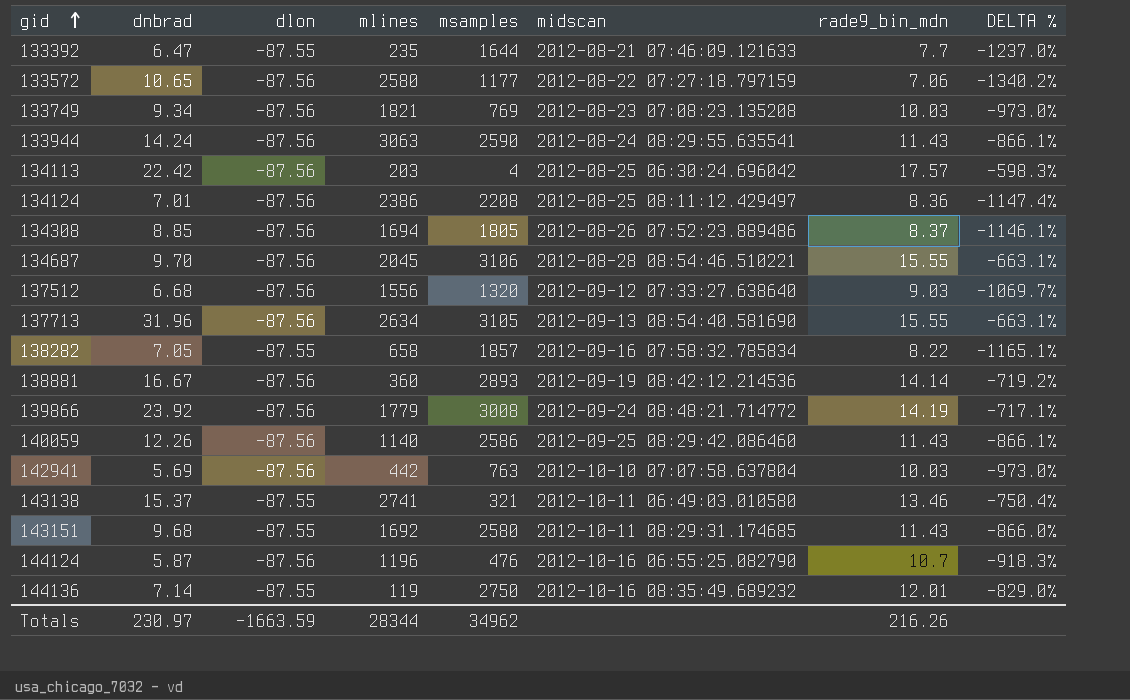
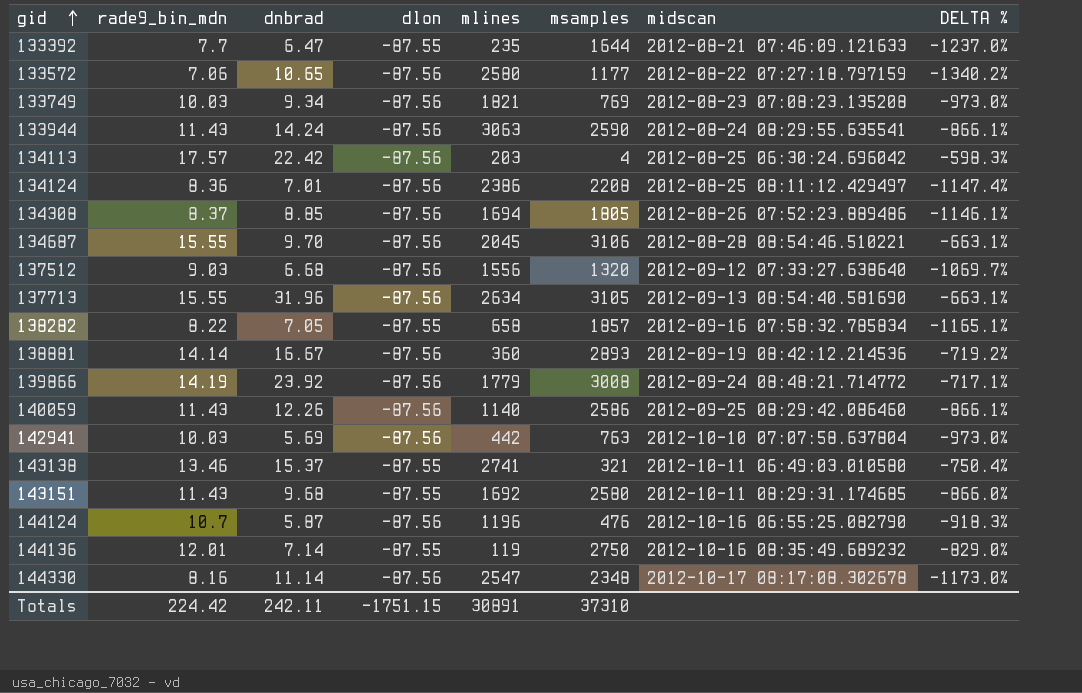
column rade9_bin_mdn | position: 7 -> 2
row 144330: none -> 8.16 | 11.14 | -87.56 | 2547 | 2348 | 2012-10-17 08:17:08.302678 | -1173.0%
Totals | rade9_bin_mdn: 216.26 -> 224.42
Totals | dnbrad: 230.97 -> 242.11
Totals | dlon: -1663.59 -> -1751.15
Totals | mlines: 28344 -> 30891
Totals | msamples: 34962 -> 37310

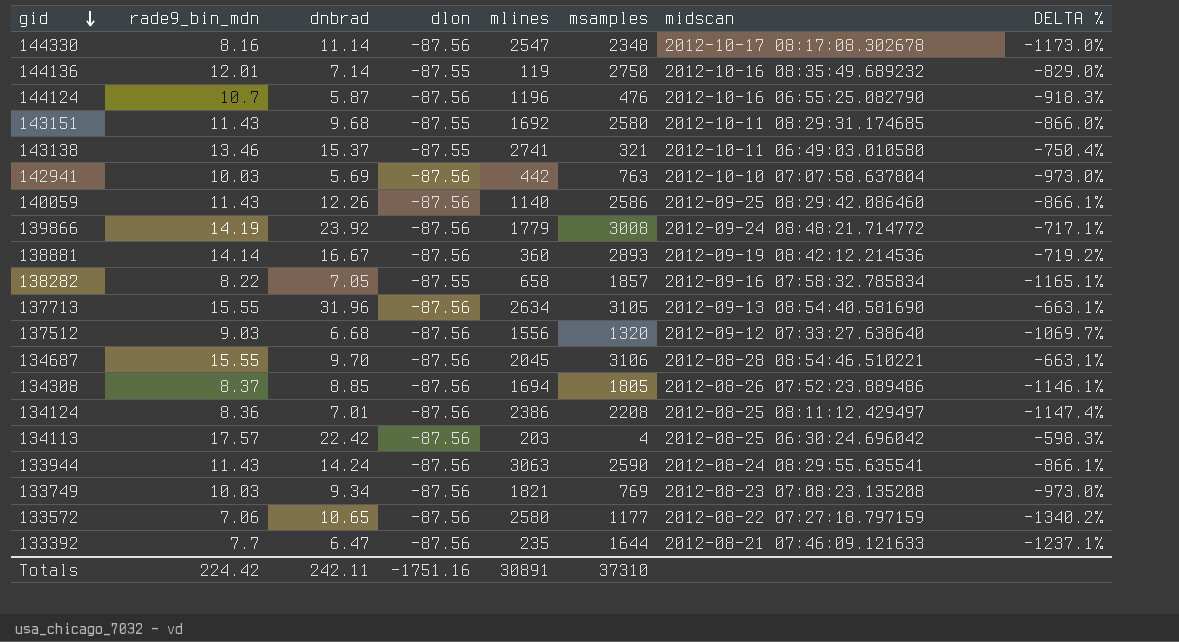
row order: gid ascending -> gid descending
133392 | dlon: -87.55 -> -87.56
133392 | DELTA %: -1237.0% -> -1237.1%
Totals | dlon: -1751.15 -> -1751.16

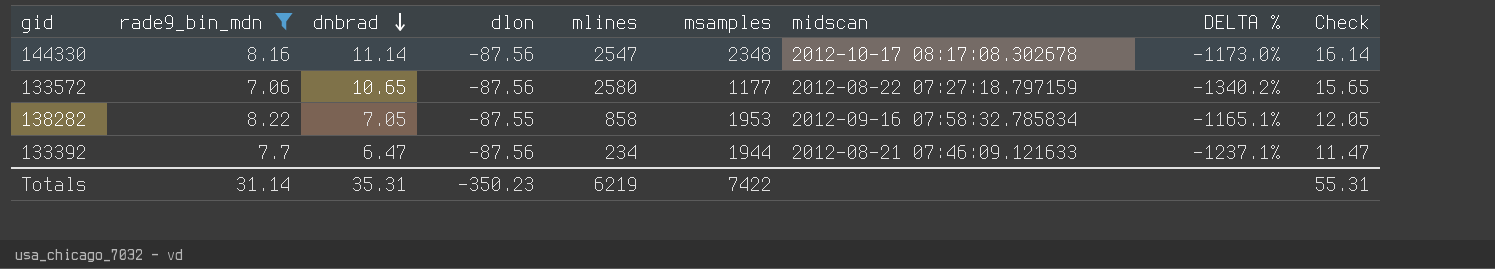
filter: none -> rade9_bin_mdn <= 8.22
row order: gid descending -> dnbrad descending
column Check | formula: none -> [dnbrad] + 5
138282 | mlines: 658 -> 858
138282 | msamples: 1857 -> 1953
133392 | mlines: 235 -> 234
133392 | msamples: 1644 -> 1944
Totals | rade9_bin_mdn: 224.42 -> 31.14
Totals | dnbrad: 242.11 -> 35.31
Totals | dlon: -1751.16 -> -350.23
Totals | mlines: 30891 -> 6219
Totals | msamples: 37310 -> 7422

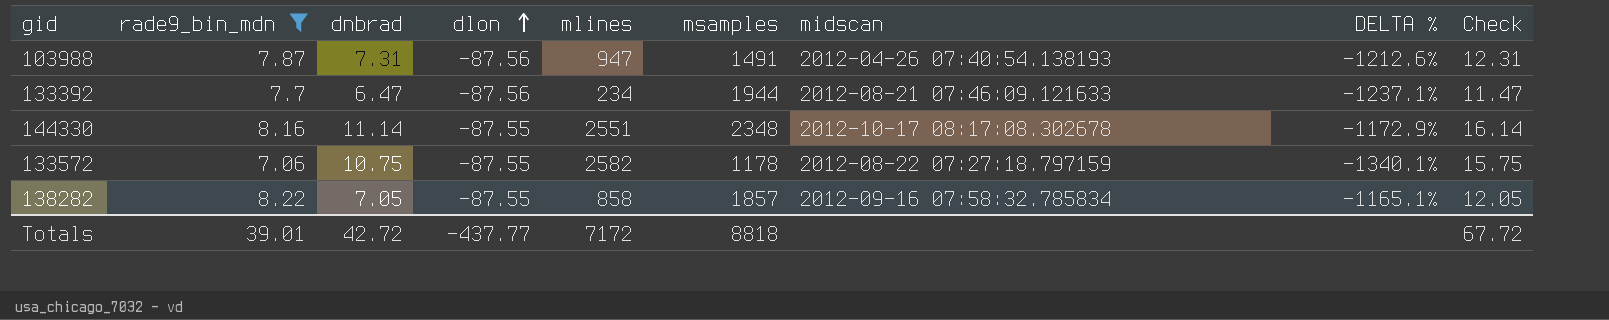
row order: dnbrad descending -> dlon ascending
row 103988: none -> 7.87 | 7.31 | -87.56 | 947 | 1491 | 2012-04-26 07:40:54.138193 | -1212.6% | 12.31
144330 | dlon: -87.56 -> -87.55
144330 | mlines: 2547 -> 2551
144330 | DELTA %: -1173.0% -> -1172.9%
133572 | dnbrad: 10.65 -> 10.75
133572 | dlon: -87.56 -> -87.55
133572 | mlines: 2580 -> 2582
133572 | msamples: 1177 -> 1178
133572 | DELTA %: -1340.2% -> -1340.1%
133572 | Check: 15.65 -> 15.75
138282 | msamples: 1953 -> 1857
Totals | rade9_bin_mdn: 31.14 -> 39.01
Totals | dnbrad: 35.31 -> 42.72
Totals | dlon: -350.23 -> -437.77
Totals | mlines: 6219 -> 7172
Totals | msamples: 7422 -> 8818
Totals | Check: 55.31 -> 67.72

